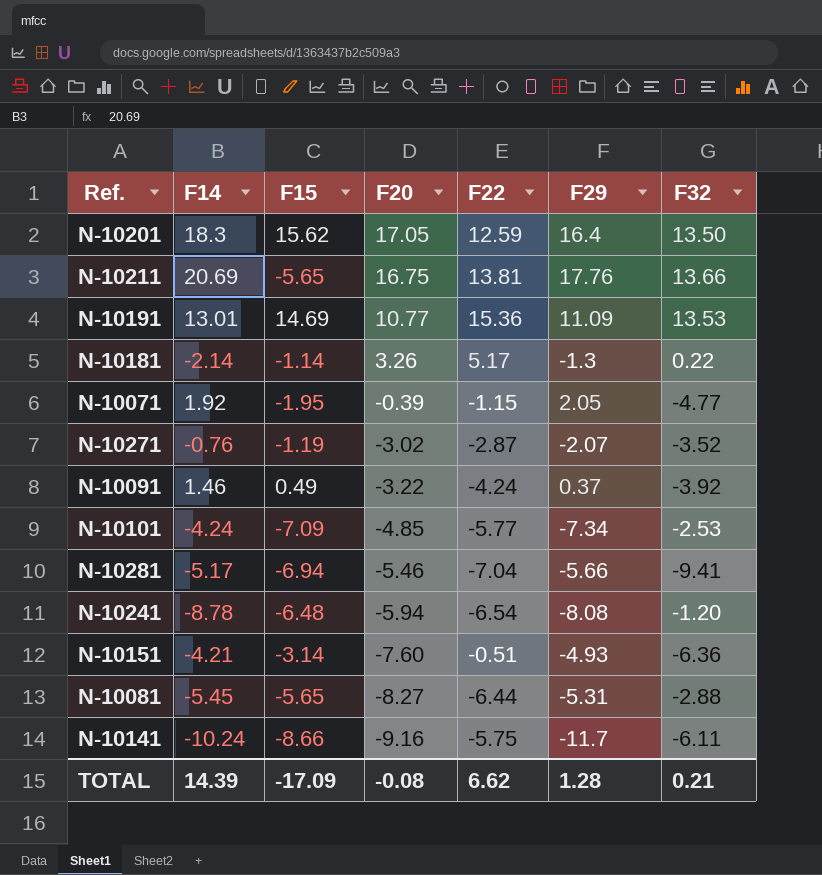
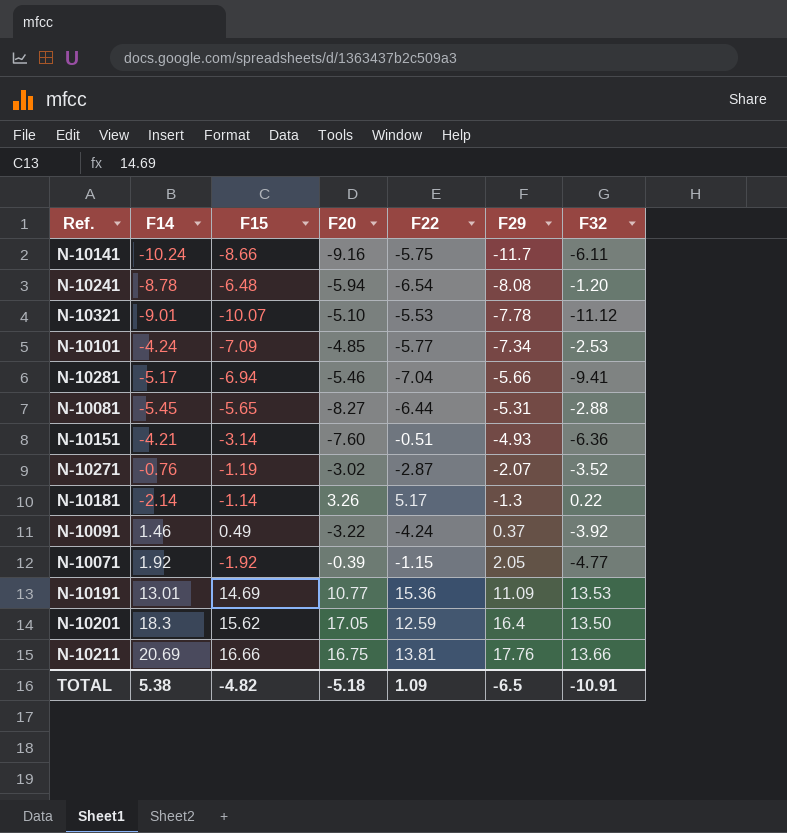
row order: F20 descending -> F29 ascending
row N-10321: none -> -9.01 | -10.07 | -5.10 | -5.53 | -7.78 | -11.12
N-10071 | F15: -1.95 -> -1.92
N-10211 | F15: -5.65 -> 16.66
TOTAL | F14: 14.39 -> 5.38
TOTAL | F15: -17.09 -> -4.82
TOTAL | F20: -0.08 -> -5.18
TOTAL | F22: 6.62 -> 1.09
TOTAL | F29: 1.28 -> -6.5
TOTAL | F32: 0.21 -> -10.91

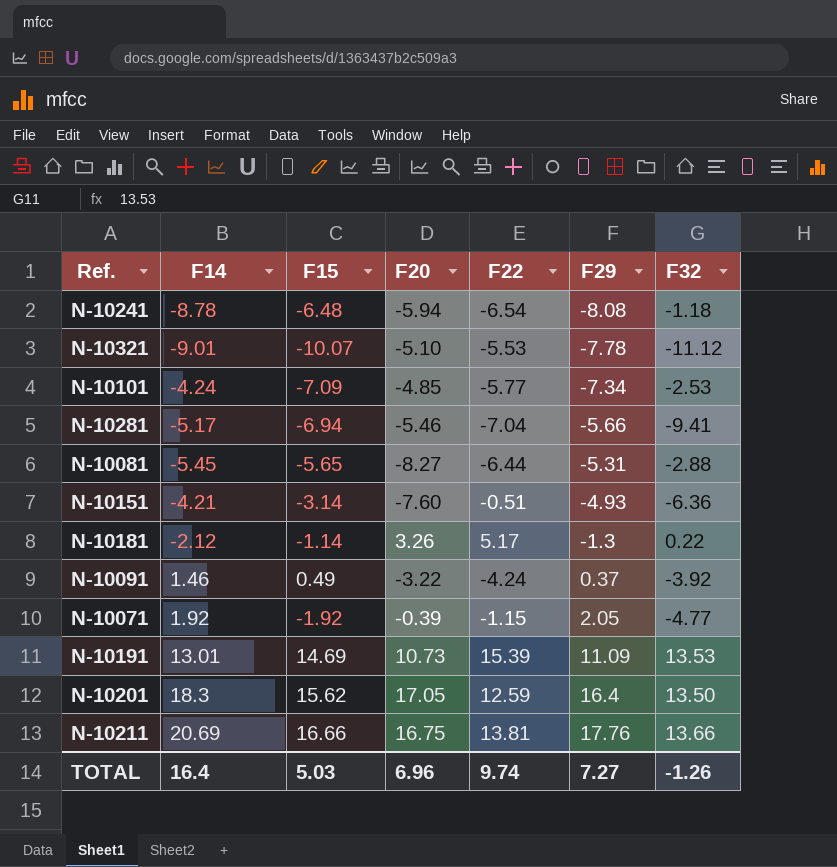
row N-10141: -10.24 | -8.66 | -9.16 | -5.75 | -11.7 | -6.11 -> none
row N-10271: -0.76 | -1.19 | -3.02 | -2.87 | -2.07 | -3.52 -> none
N-10241 | F32: -1.20 -> -1.18
N-10181 | F14: -2.14 -> -2.12
N-10191 | F20: 10.77 -> 10.73
N-10191 | F22: 15.36 -> 15.39
TOTAL | F14: 5.38 -> 16.4
TOTAL | F15: -4.82 -> 5.03
TOTAL | F20: -5.18 -> 6.96
TOTAL | F22: 1.09 -> 9.74
TOTAL | F29: -6.5 -> 7.27
TOTAL | F32: -10.91 -> -1.26

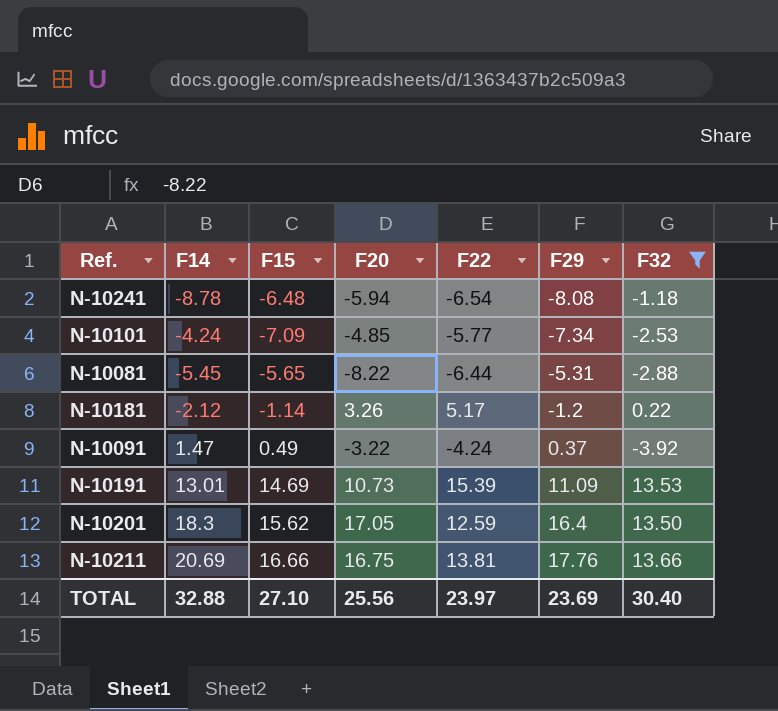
filter: none -> F32 >= -3.92
N-10081 | F20: -8.27 -> -8.22
N-10181 | F29: -1.3 -> -1.2
N-10091 | F14: 1.46 -> 1.47
TOTAL | F14: 16.4 -> 32.88
TOTAL | F15: 5.03 -> 27.10
TOTAL | F20: 6.96 -> 25.56
TOTAL | F22: 9.74 -> 23.97
TOTAL | F29: 7.27 -> 23.69
TOTAL | F32: -1.26 -> 30.40

